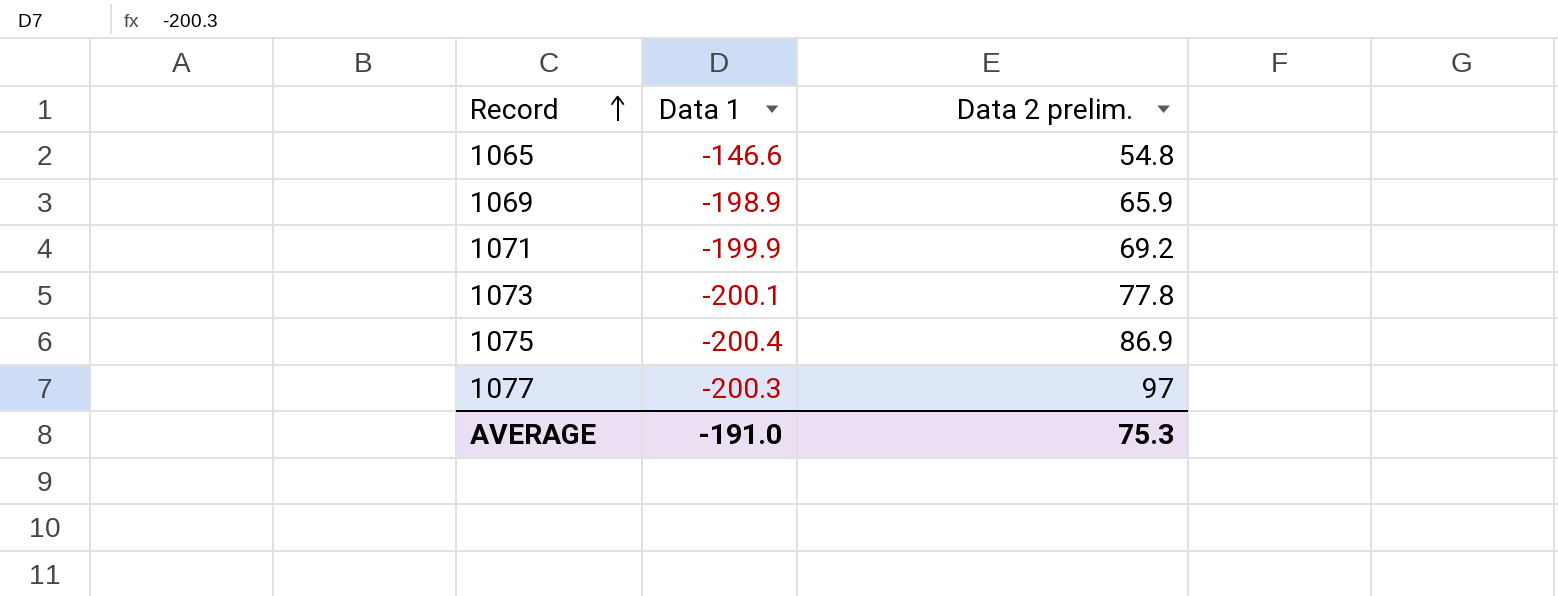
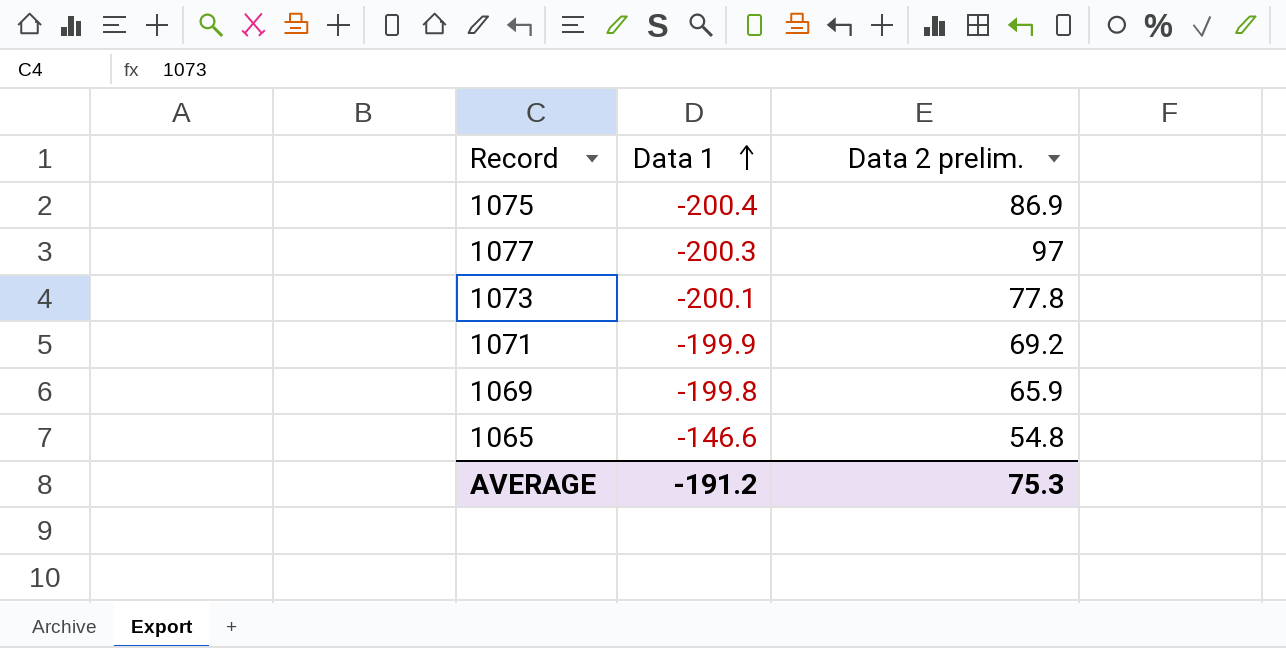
row order: Record ascending -> Data 1 ascending
1069 | Data 1: -198.9 -> -199.8
AVERAGE | Data 1: -191.0 -> -191.2

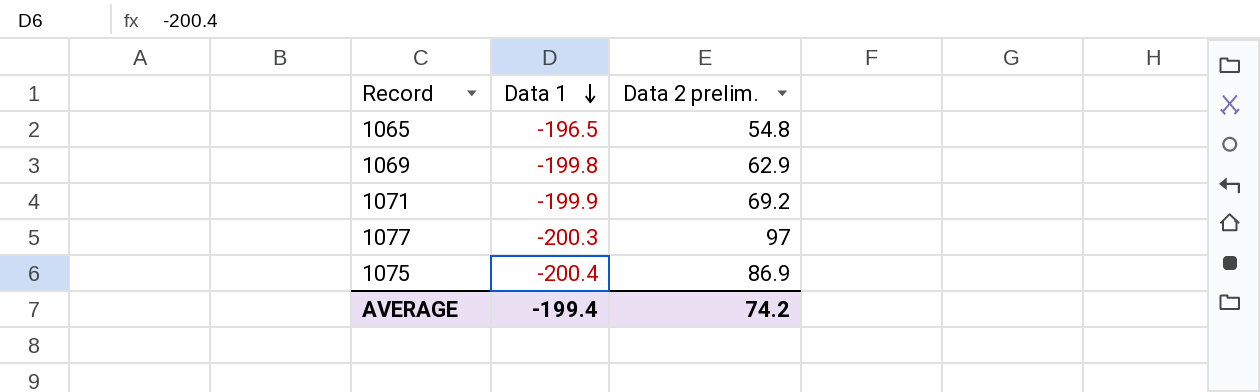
row order: Data 1 ascending -> Data 1 descending
row 1073: -200.1 | 77.8 -> none
1065 | Data 1: -146.6 -> -196.5
1069 | Data 2 prelim.: 65.9 -> 62.9
AVERAGE | Data 1: -191.2 -> -199.4
AVERAGE | Data 2 prelim.: 75.3 -> 74.2

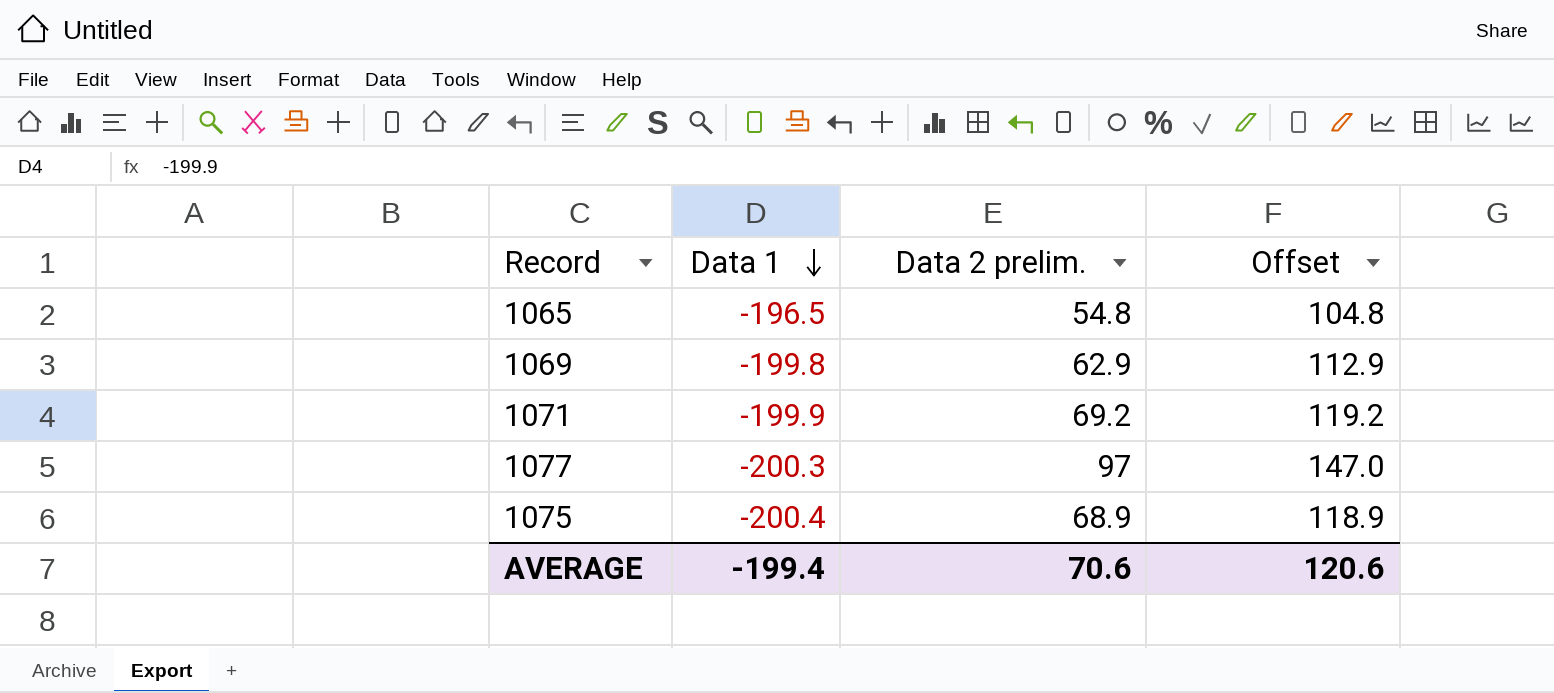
column Offset | formula: none -> [Data 2 prelim.] + 50
1075 | Data 2 prelim.: 86.9 -> 68.9
AVERAGE | Data 2 prelim.: 74.2 -> 70.6

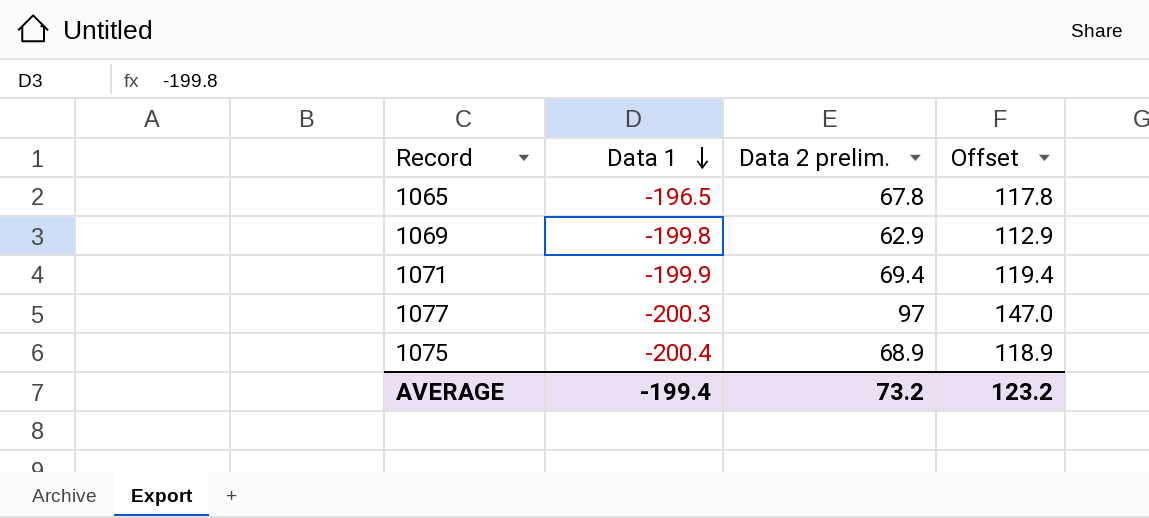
1065 | Data 2 prelim.: 54.8 -> 67.8
1065 | Offset: 104.8 -> 117.8
1071 | Data 2 prelim.: 69.2 -> 69.4
1071 | Offset: 119.2 -> 119.4
AVERAGE | Data 2 prelim.: 70.6 -> 73.2
AVERAGE | Offset: 120.6 -> 123.2

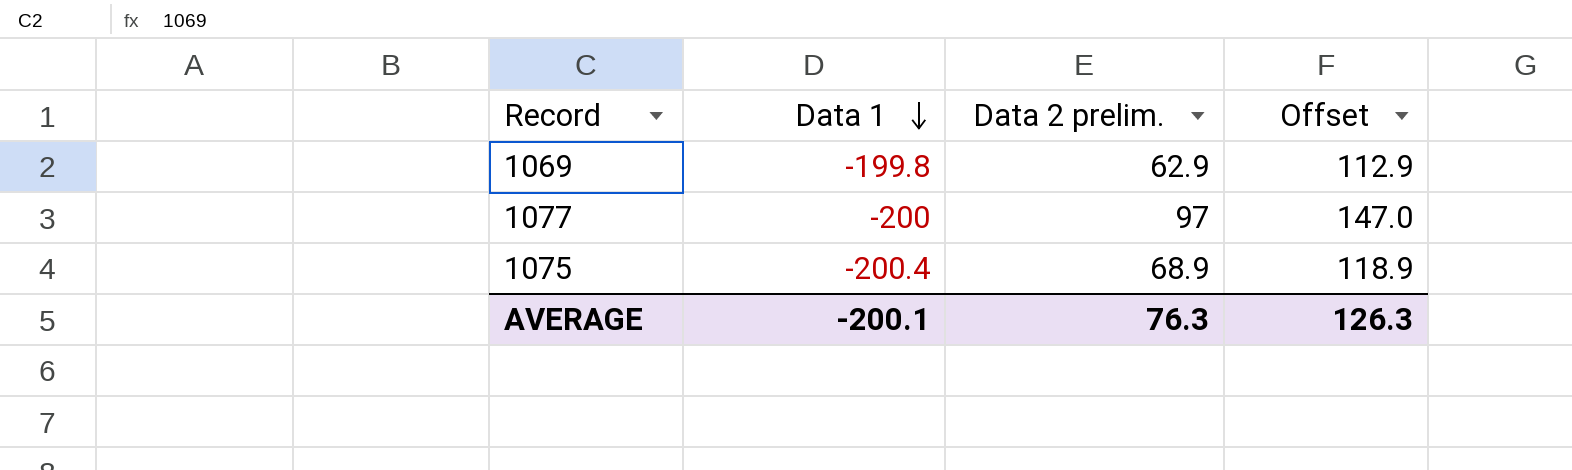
row 1065: -196.5 | 67.8 | 117.8 -> none
row 1071: -199.9 | 69.4 | 119.4 -> none
1077 | Data 1: -200.3 -> -200
AVERAGE | Data 1: -199.4 -> -200.1
AVERAGE | Data 2 prelim.: 73.2 -> 76.3
AVERAGE | Offset: 123.2 -> 126.3

